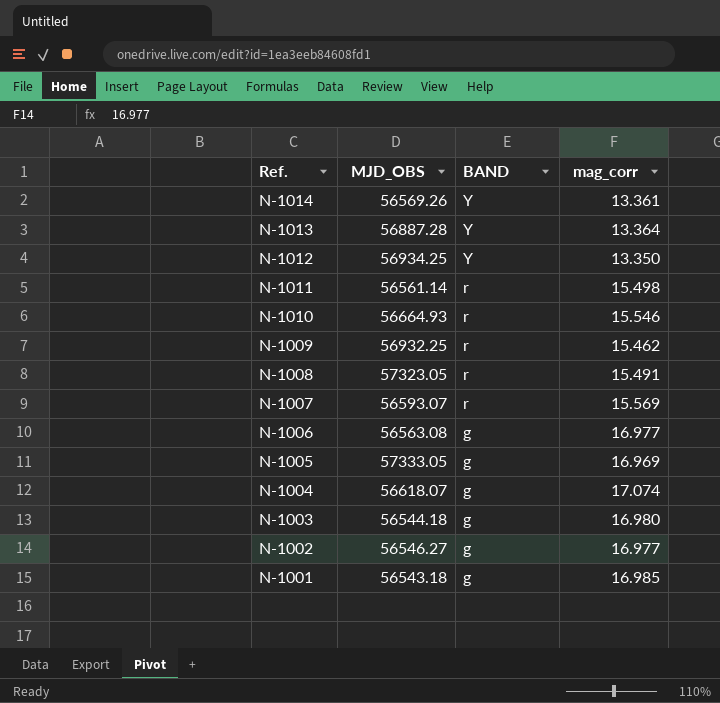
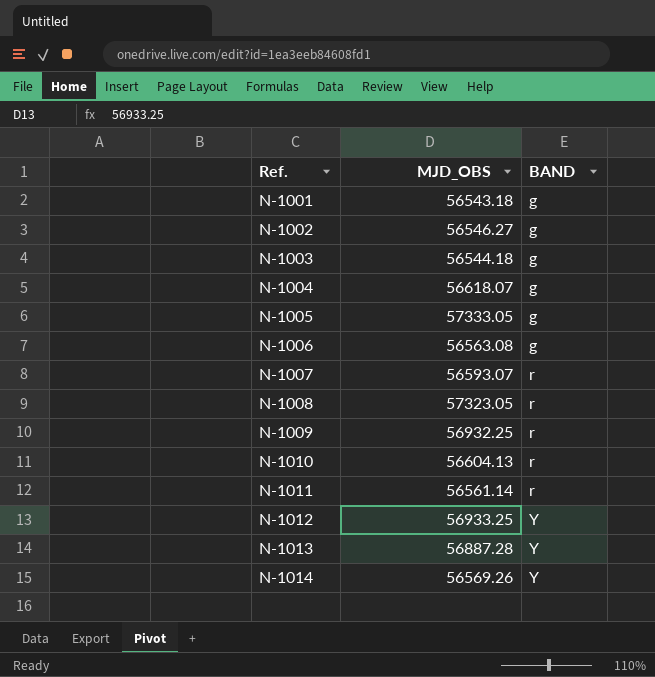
row order: Ref. descending -> Ref. ascending
column mag_corr | position: 4 -> none
N-1010 | MJD_OBS: 56664.93 -> 56604.13
N-1012 | MJD_OBS: 56934.25 -> 56933.25

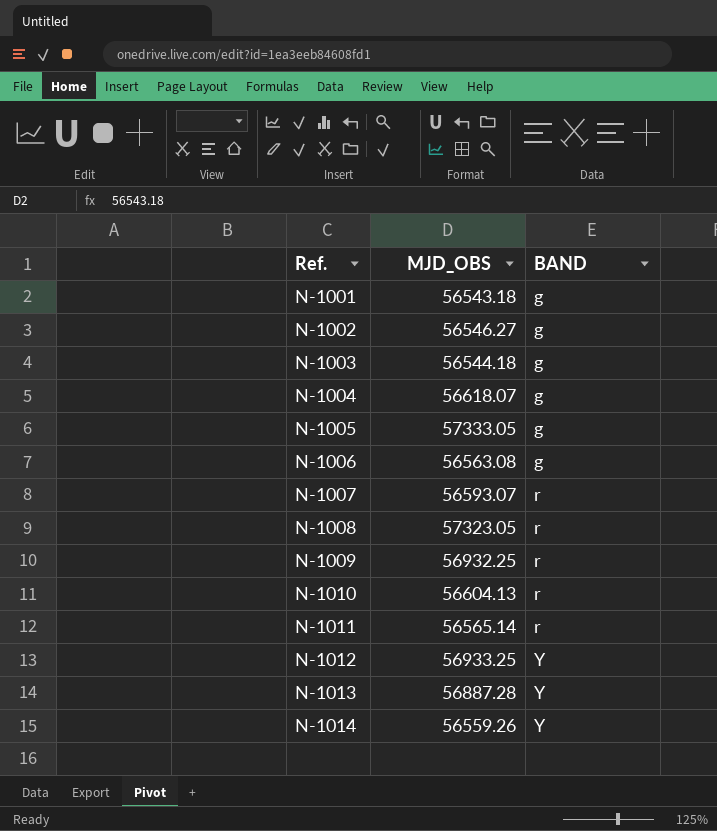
N-1011 | MJD_OBS: 56561.14 -> 56565.14
N-1014 | MJD_OBS: 56569.26 -> 56559.26

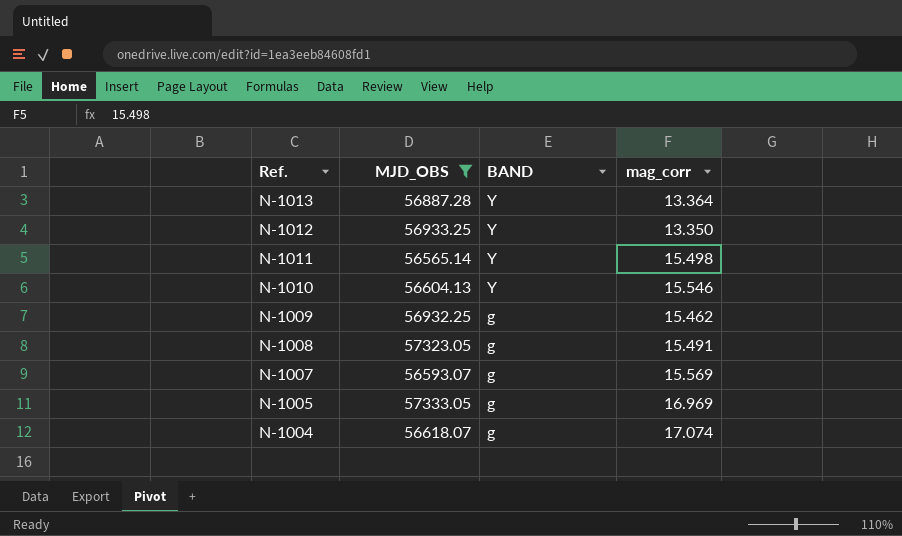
filter: none -> MJD_OBS >= 56565.14
row order: Ref. ascending -> Ref. descending
column mag_corr | position: none -> 4
N-1011 | BAND: r -> Y
N-1010 | BAND: r -> Y
N-1009 | BAND: r -> g
N-1008 | BAND: r -> g
N-1007 | BAND: r -> g

